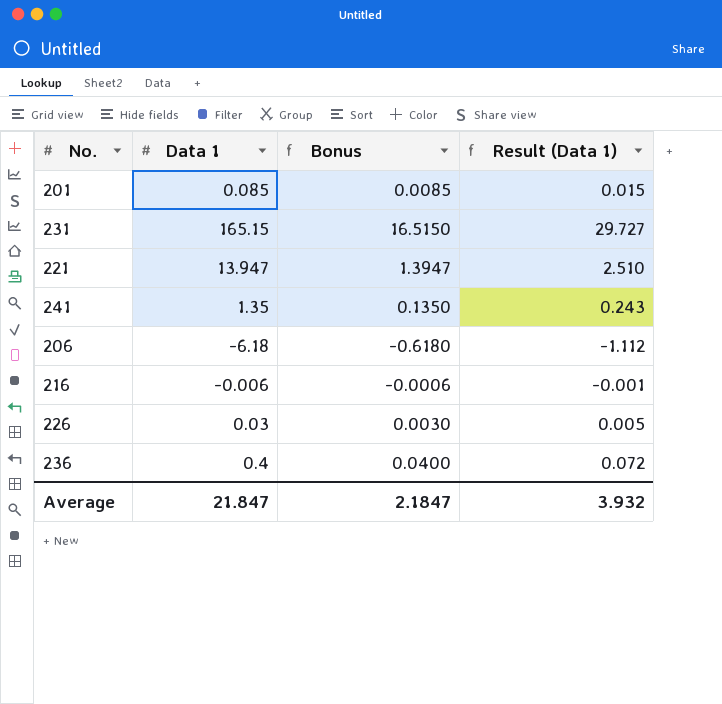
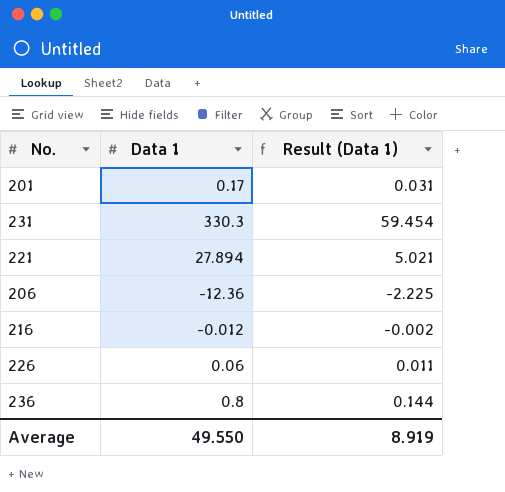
column Bonus | formula: [Data 1] * 0.1 -> none
row 241: 1.35 | 0.1350 | 0.243 -> none
201 | Data 1: 0.085 -> 0.17
201 | Result (Data 1): 0.015 -> 0.031
231 | Data 1: 165.15 -> 330.3
231 | Result (Data 1): 29.727 -> 59.454
221 | Data 1: 13.947 -> 27.894
221 | Result (Data 1): 2.510 -> 5.021
206 | Data 1: -6.18 -> -12.36
206 | Result (Data 1): -1.112 -> -2.225
216 | Data 1: -0.006 -> -0.012
216 | Result (Data 1): -0.001 -> -0.002
226 | Data 1: 0.03 -> 0.06
226 | Result (Data 1): 0.005 -> 0.011
236 | Data 1: 0.4 -> 0.8
236 | Result (Data 1): 0.072 -> 0.144
Average | Data 1: 21.847 -> 49.550
Average | Result (Data 1): 3.932 -> 8.919

